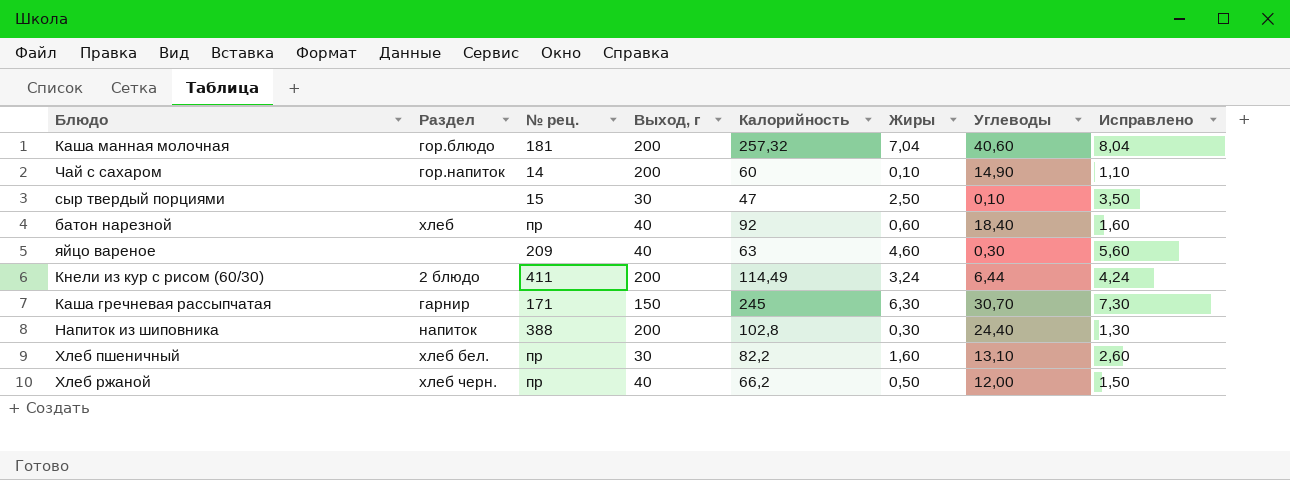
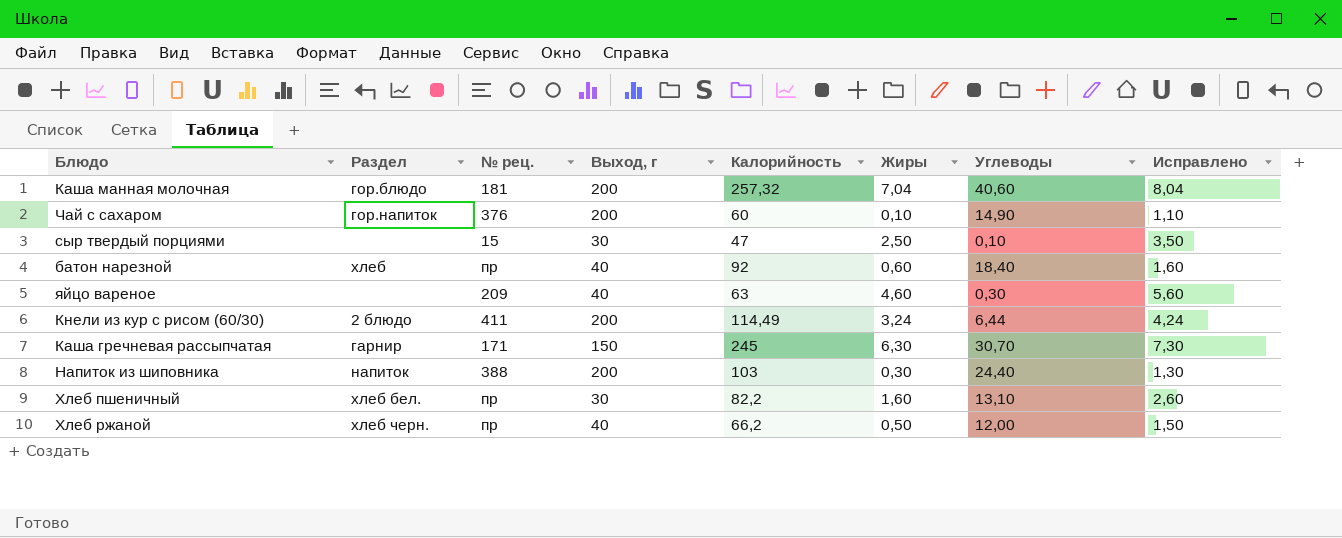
Чай с сахаром | № рец.: 14 -> 376
Напиток из шиповника | Калорийность: 102,8 -> 103

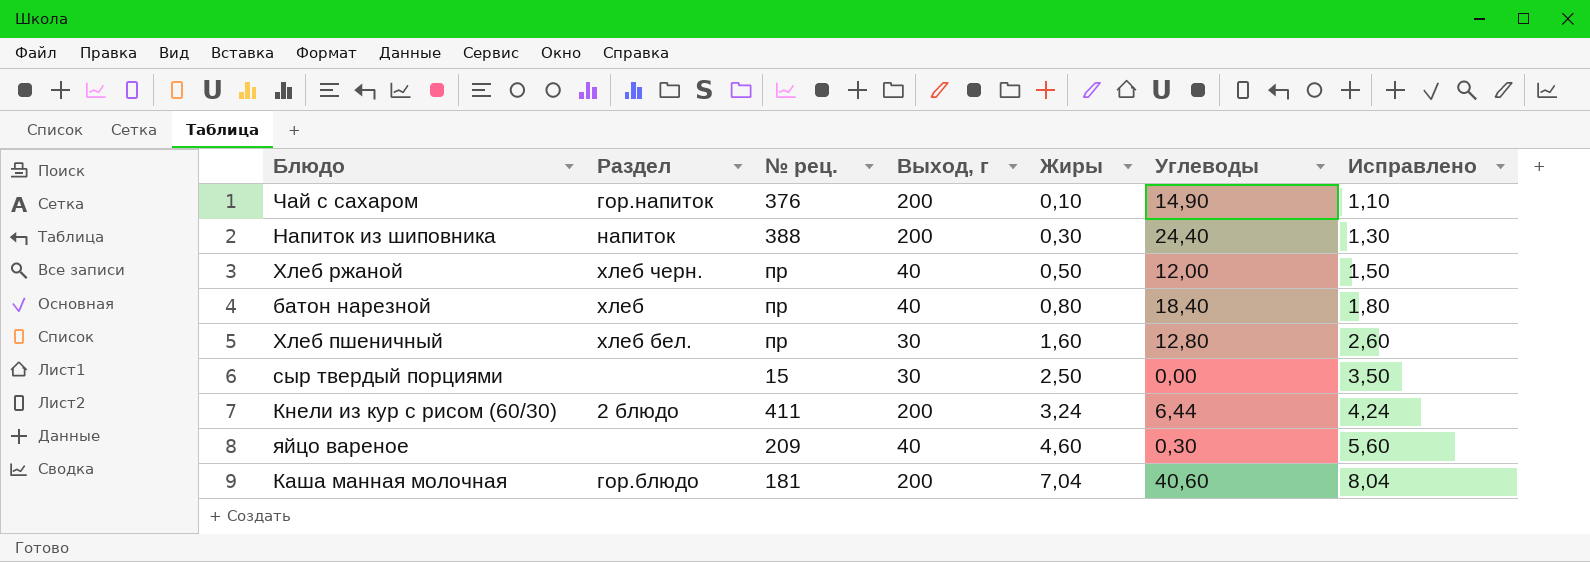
row order: none -> Жиры ascending
column Калорийность | position: 5 -> none
row Каша гречневая рассыпчатая: гарнир | 171 | 150 | 245 | 6,30 | 30,70 | 7,30 -> none
батон нарезной | Жиры: 0,60 -> 0,80
батон нарезной | Исправлено: 1,60 -> 1,80
Хлеб пшеничный | Углеводы: 13,10 -> 12,80
сыр твердый порциями | Углеводы: 0,10 -> 0,00

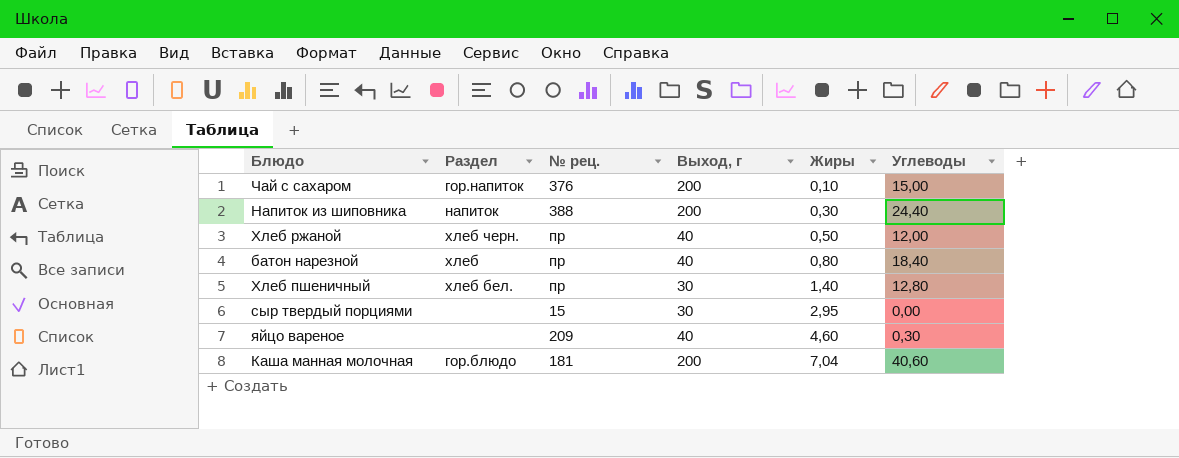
column Исправлено | formula: [Жиры] + 1 -> none
row Кнели из кур с рисом (60/30): 2 блюдо | 411 | 200 | 3,24 | 6,44 | 4,24 -> none
Чай с сахаром | Углеводы: 14,90 -> 15,00
Хлеб пшеничный | Жиры: 1,60 -> 1,40
сыр твердый порциями | Жиры: 2,50 -> 2,95

